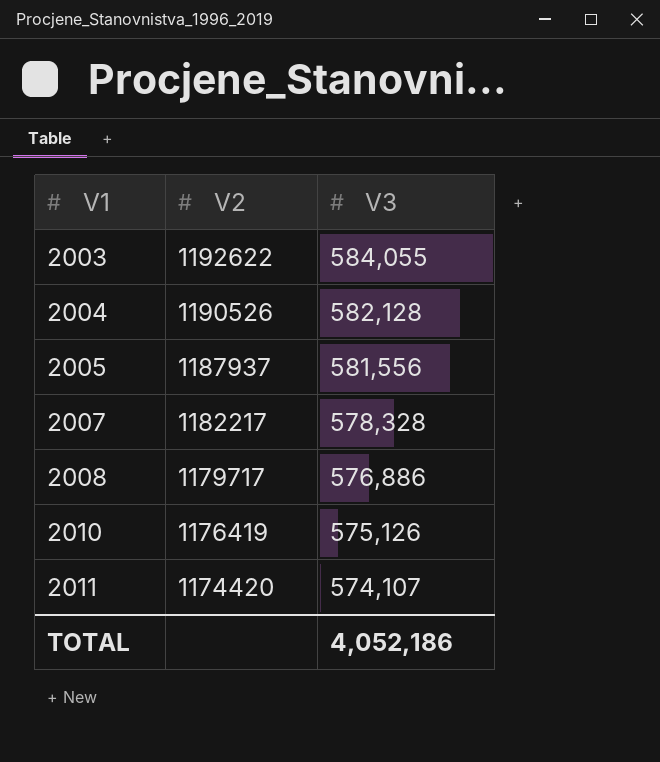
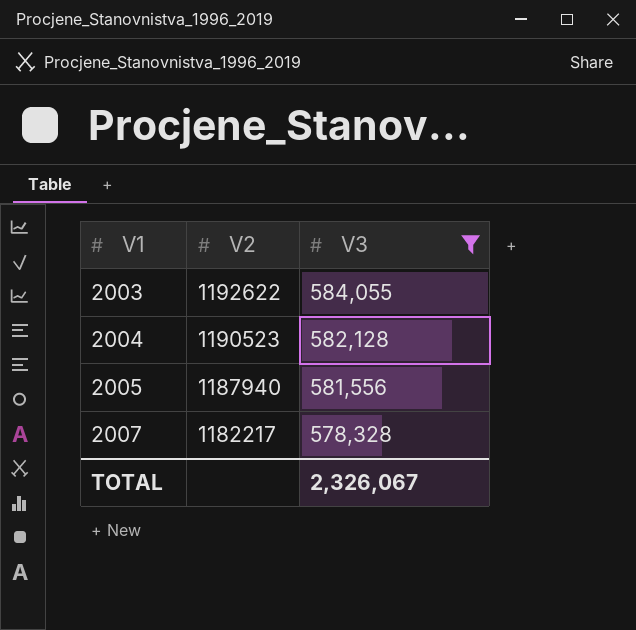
filter: none -> V3 >= 578,328
2004 | V2: 1190526 -> 1190523
2005 | V2: 1187937 -> 1187940
TOTAL | V3: 4,052,186 -> 2,326,067

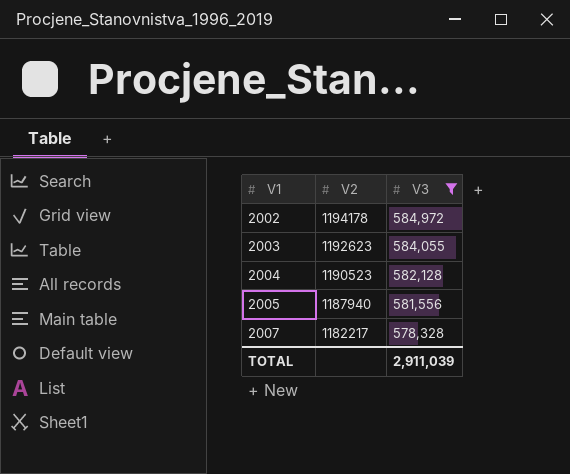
row 2002: none -> 1194178 | 584,972
2003 | V2: 1192622 -> 1192623
TOTAL | V3: 2,326,067 -> 2,911,039

